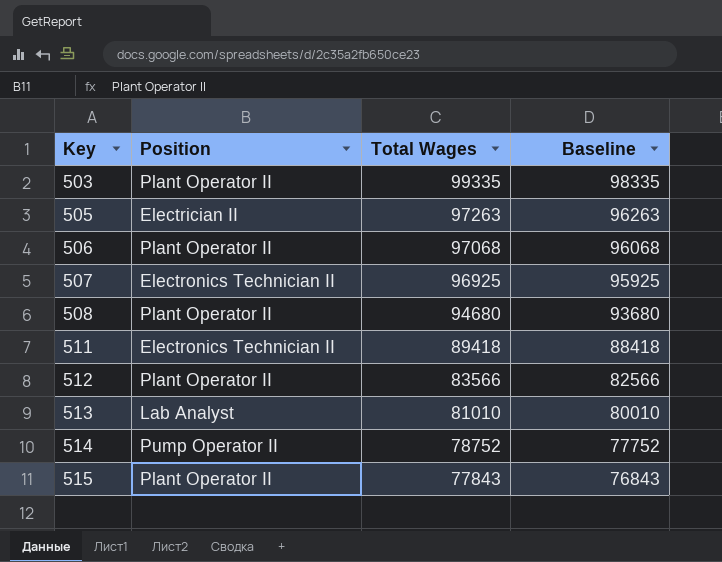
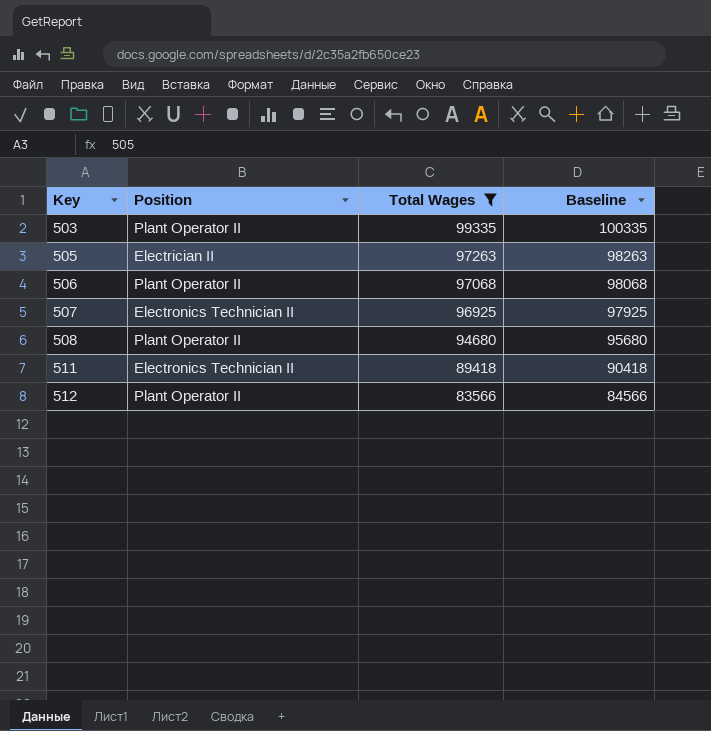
filter: none -> Total Wages >= 83566
column Baseline | formula: [Total Wages] - 1000 -> [Total Wages] + 1000

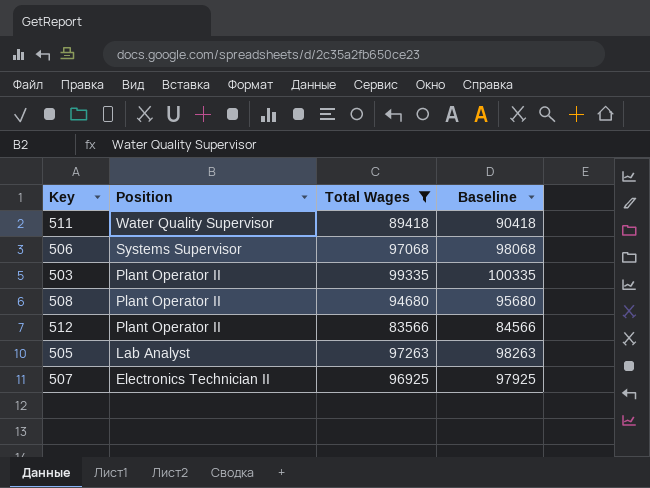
row order: Key ascending -> Position descending
511 | Position: Electronics Technician II -> Water Quality Supervisor
506 | Position: Plant Operator II -> Systems Supervisor
505 | Position: Electrician II -> Lab Analyst

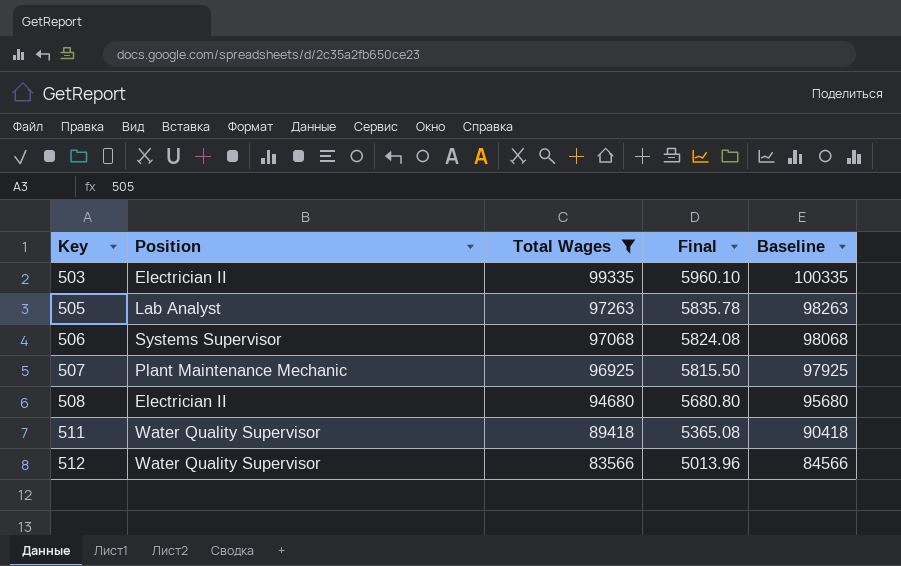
row order: Position descending -> Key ascending
column Final | formula: none -> [Total Wages] * 0.06
503 | Position: Plant Operator II -> Electrician II
507 | Position: Electronics Technician II -> Plant Maintenance Mechanic
508 | Position: Plant Operator II -> Electrician II
512 | Position: Plant Operator II -> Water Quality Supervisor

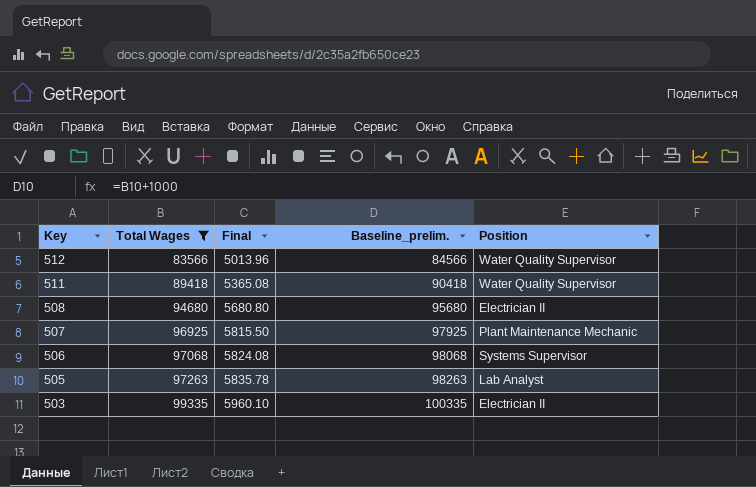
row order: Key ascending -> Key descending
column name: Baseline -> Baseline_prelim.
column Position | position: 2 -> 5

